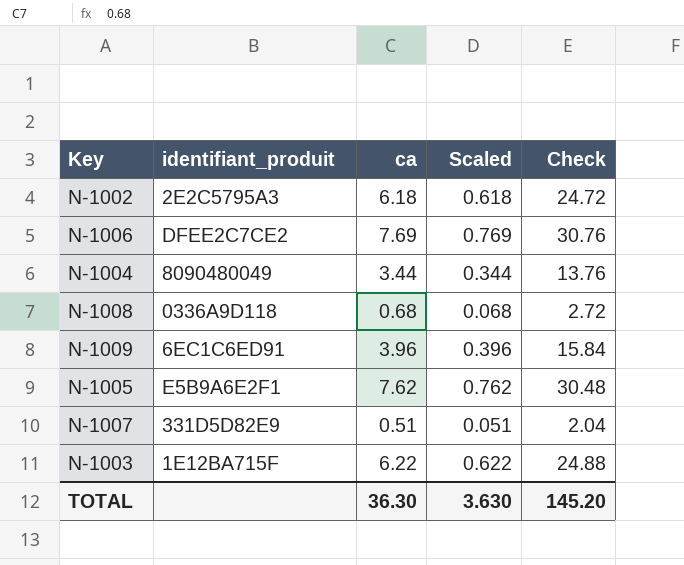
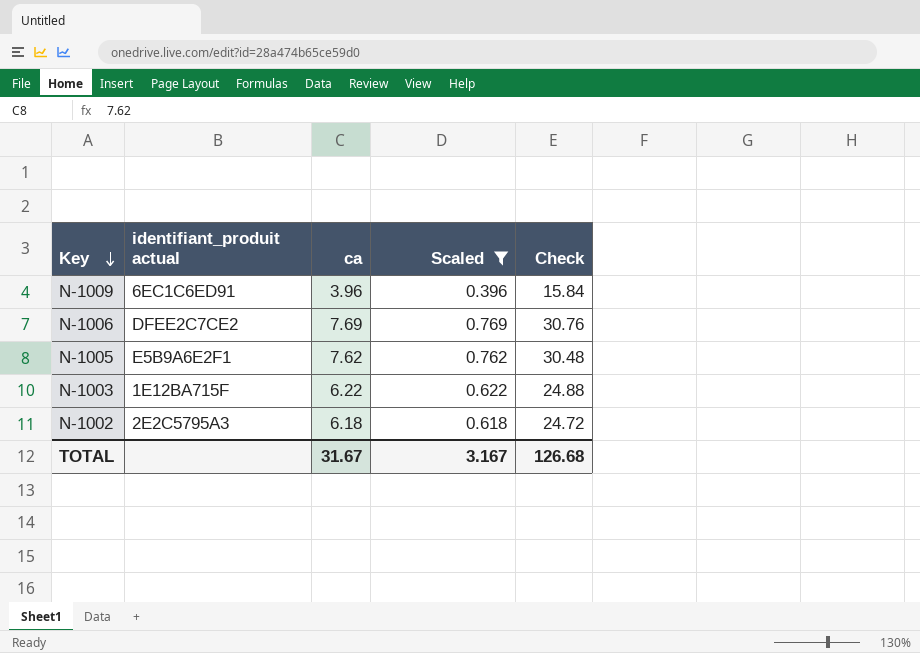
filter: none -> Scaled >= 0.396
row order: none -> Key descending
column name: identifiant_produit -> identifiant_produit actual
TOTAL | ca: 36.30 -> 31.67
TOTAL | Scaled: 3.630 -> 3.167
TOTAL | Check: 145.20 -> 126.68

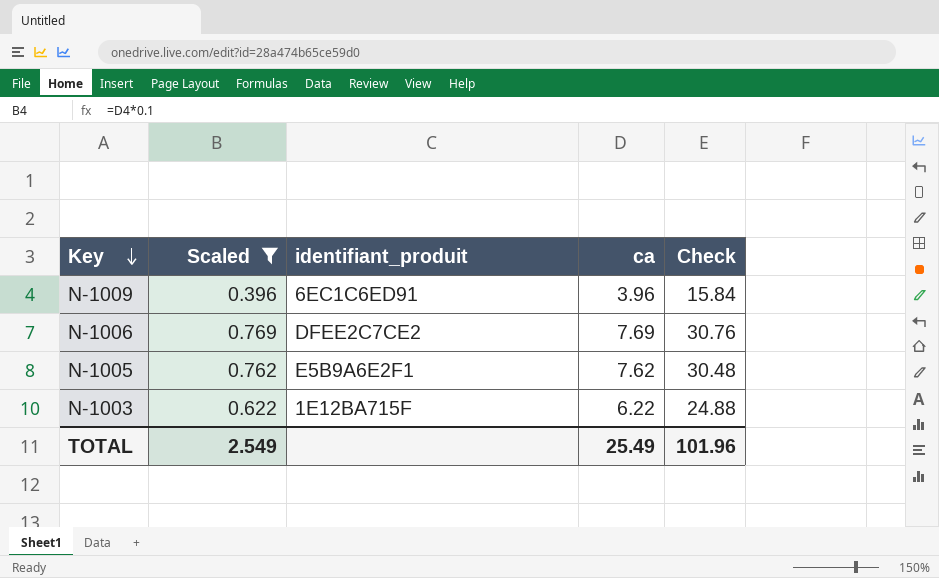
column Scaled | position: 4 -> 2
column name: identifiant_produit actual -> identifiant_produit
row N-1002: 2E2C5795A3 | 6.18 | 0.618 | 24.72 -> none
TOTAL | Scaled: 3.167 -> 2.549
TOTAL | ca: 31.67 -> 25.49
TOTAL | Check: 126.68 -> 101.96

